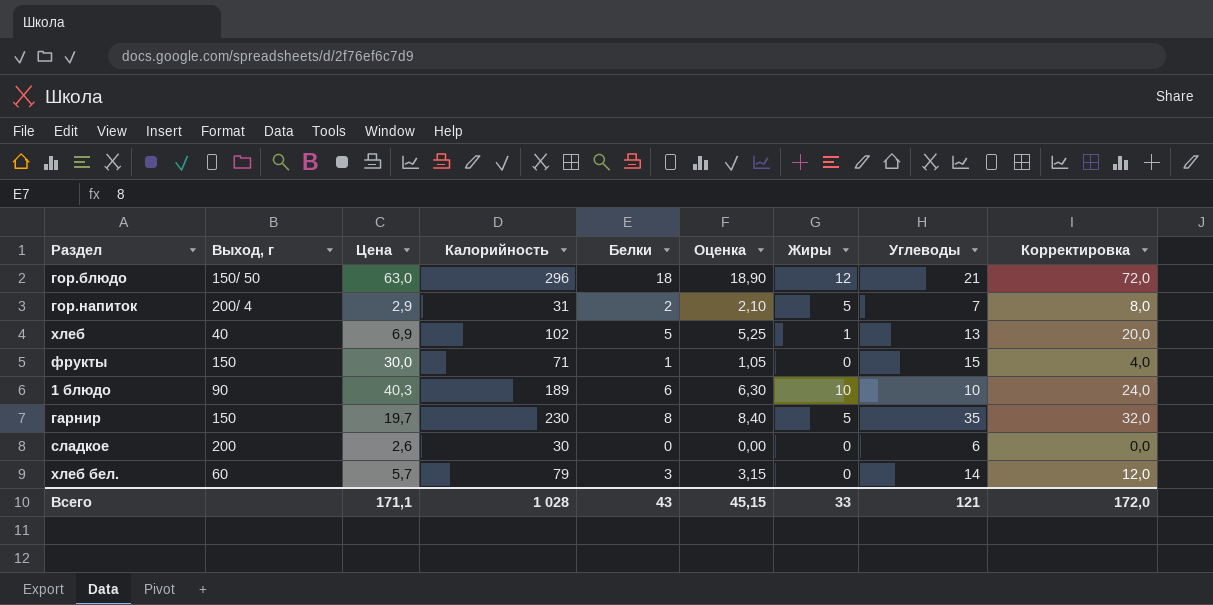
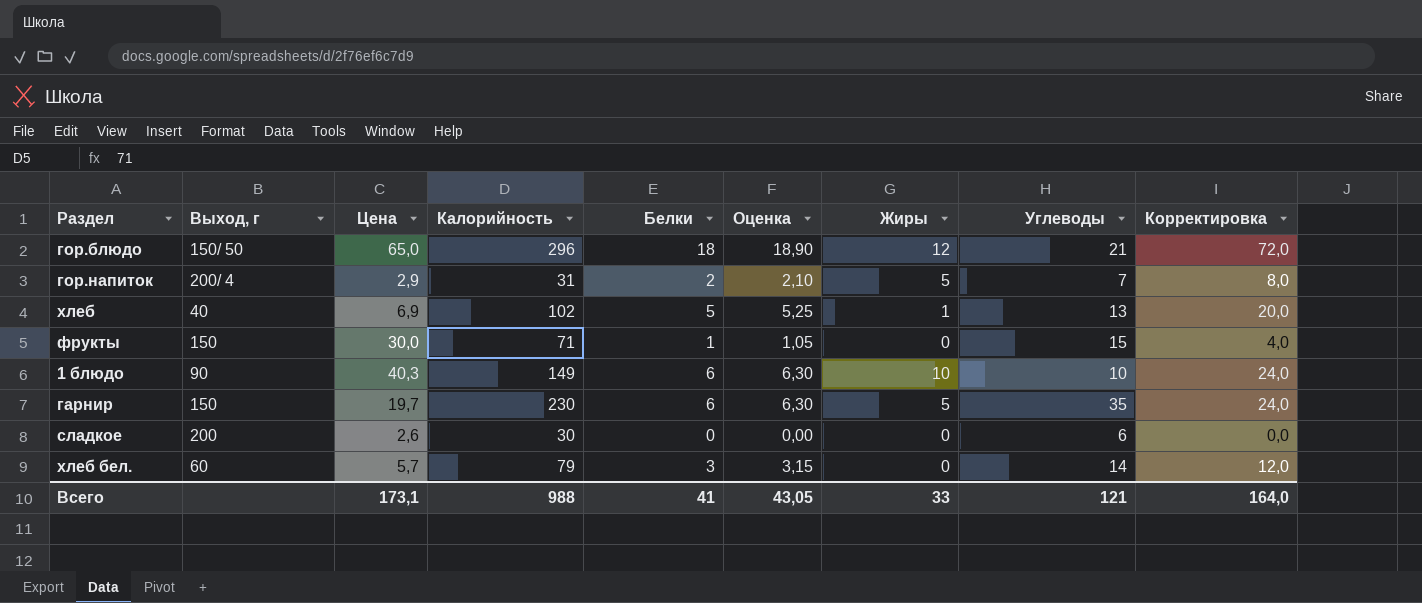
гор.блюдо | Цена: 63,0 -> 65,0
1 блюдо | Калорийность: 189 -> 149
гарнир | Белки: 8 -> 6
гарнир | Оценка: 8,40 -> 6,30
гарнир | Корректировка: 32,0 -> 24,0
Всего | Цена: 171,1 -> 173,1
Всего | Калорийность: 1 028 -> 988
Всего | Белки: 43 -> 41
Всего | Оценка: 45,15 -> 43,05
Всего | Корректировка: 172,0 -> 164,0

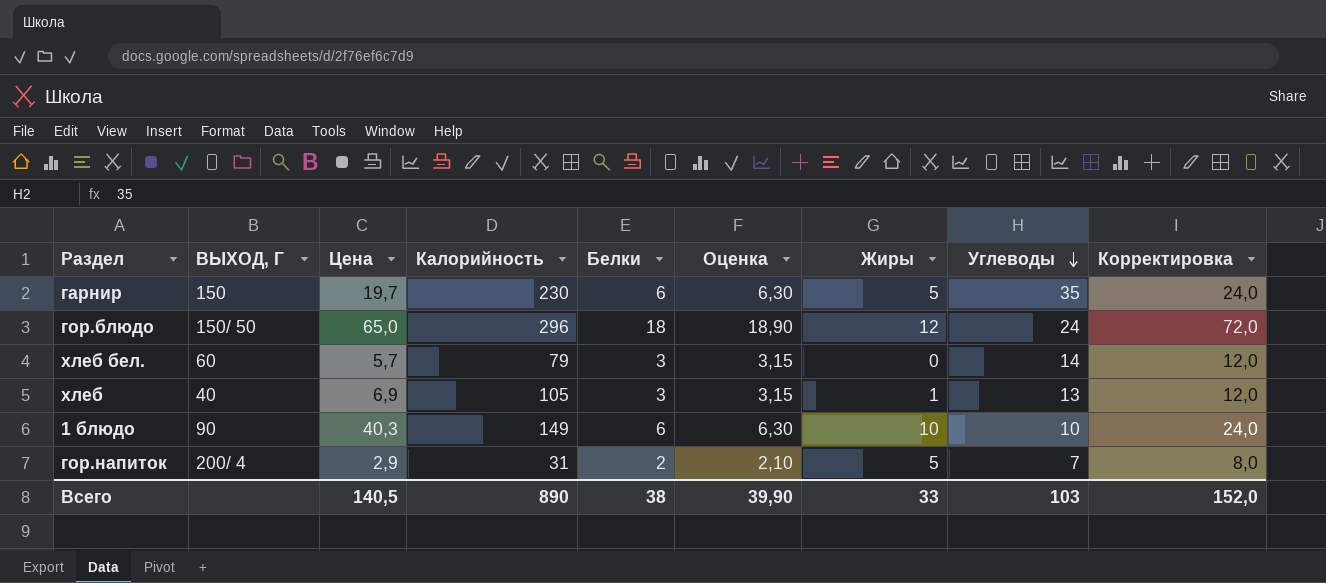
row order: none -> Углеводы descending
column name: Выход, г -> ВЫХОД, Г
row фрукты: 150 | 30,0 | 71 | 1 | 1,05 | 0 | 15 | 4,0 -> none
row сладкое: 200 | 2,6 | 30 | 0 | 0,00 | 0 | 6 | 0,0 -> none
гор.блюдо | Углеводы: 21 -> 24
хлеб | Калорийность: 102 -> 105
хлеб | Белки: 5 -> 3
хлеб | Оценка: 5,25 -> 3,15
хлеб | Корректировка: 20,0 -> 12,0
Всего | Цена: 173,1 -> 140,5
Всего | Калорийность: 988 -> 890
Всего | Белки: 41 -> 38
Всего | Оценка: 43,05 -> 39,90
Всего | Углеводы: 121 -> 103
Всего | Корректировка: 164,0 -> 152,0

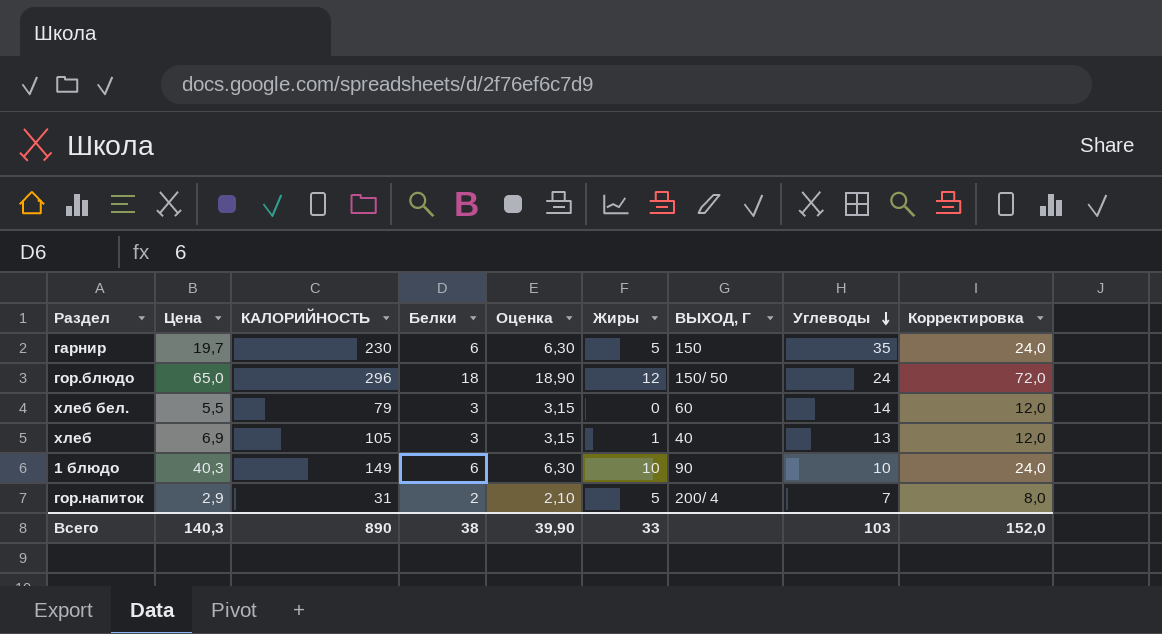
column name: Калорийность -> КАЛОРИЙНОСТЬ
column ВЫХОД, Г | position: 2 -> 7
хлеб бел. | Цена: 5,7 -> 5,5
Всего | Цена: 140,5 -> 140,3

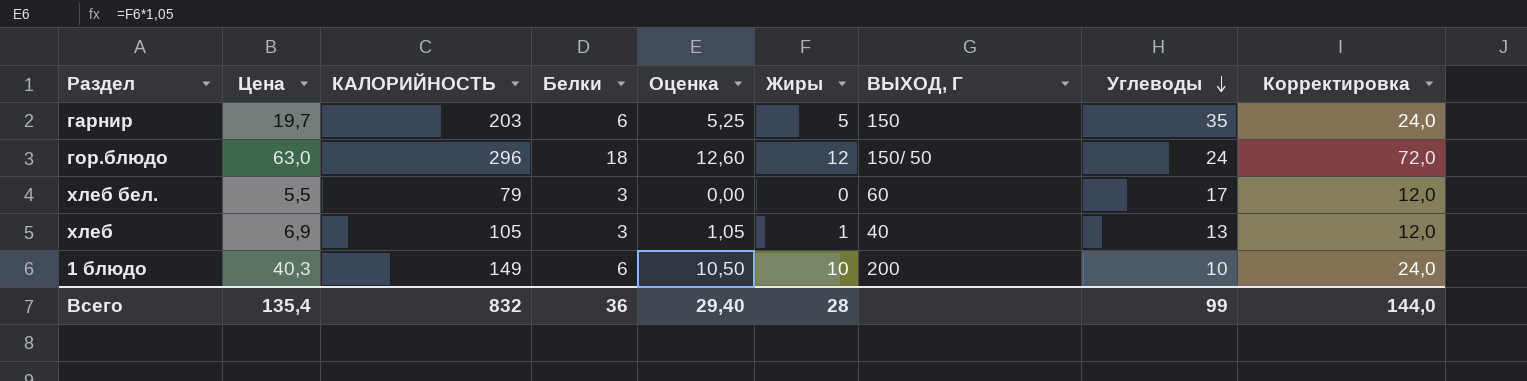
column Оценка | formula: [Белки] * 1,05 -> [Жиры] * 1,05
row гор.напиток: 2,9 | 31 | 2 | 2,10 | 5 | 200/ 4 | 7 | 8,0 -> none
гарнир | КАЛОРИЙНОСТЬ: 230 -> 203
гор.блюдо | Цена: 65,0 -> 63,0
хлеб бел. | Углеводы: 14 -> 17
1 блюдо | ВЫХОД, Г: 90 -> 200
Всего | Цена: 140,3 -> 135,4
Всего | КАЛОРИЙНОСТЬ: 890 -> 832
Всего | Белки: 38 -> 36
Всего | Оценка: 39,90 -> 29,40
Всего | Жиры: 33 -> 28
Всего | Углеводы: 103 -> 99
Всего | Корректировка: 152,0 -> 144,0

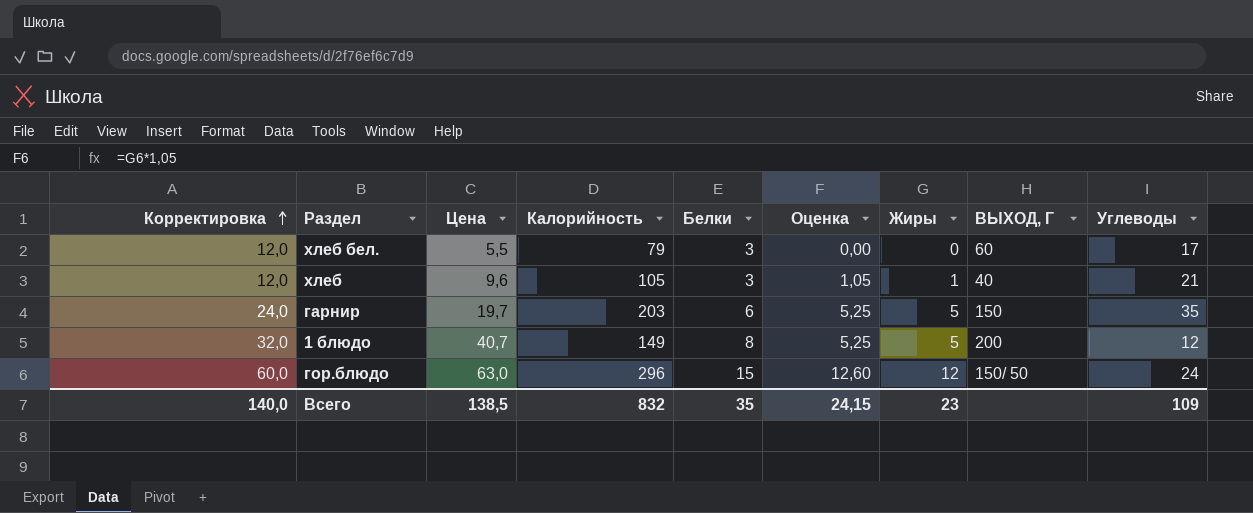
row order: Углеводы descending -> Корректировка ascending
column Корректировка | position: 9 -> 1
column name: КАЛОРИЙНОСТЬ -> Калорийность
хлеб | Цена: 6,9 -> 9,6
хлеб | Углеводы: 13 -> 21
1 блюдо | Корректировка: 24,0 -> 32,0
1 блюдо | Цена: 40,3 -> 40,7
1 блюдо | Белки: 6 -> 8
1 блюдо | Оценка: 10,50 -> 5,25
1 блюдо | Жиры: 10 -> 5
1 блюдо | Углеводы: 10 -> 12
гор.блюдо | Корректировка: 72,0 -> 60,0
гор.блюдо | Белки: 18 -> 15
Всего | Корректировка: 144,0 -> 140,0
Всего | Цена: 135,4 -> 138,5
Всего | Белки: 36 -> 35
Всего | Оценка: 29,40 -> 24,15
Всего | Жиры: 28 -> 23
Всего | Углеводы: 99 -> 109

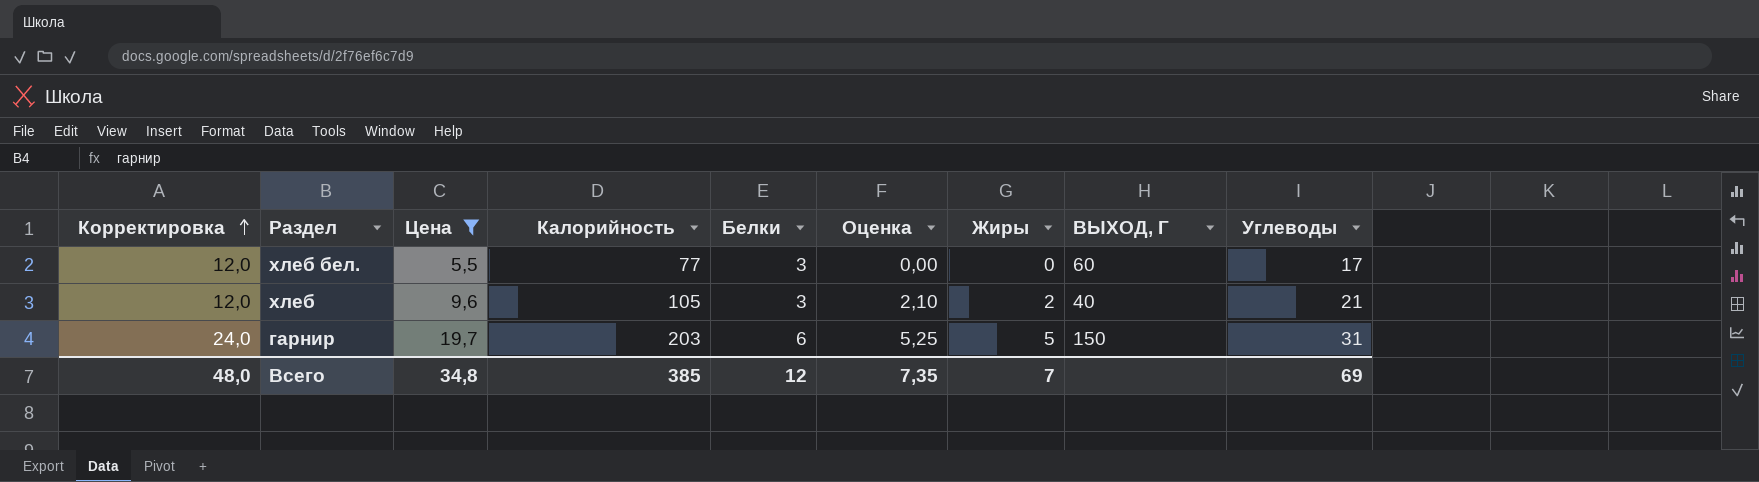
filter: none -> Цена <= 19,7
хлеб бел. | Калорийность: 79 -> 77
хлеб | Оценка: 1,05 -> 2,10
хлеб | Жиры: 1 -> 2
гарнир | Углеводы: 35 -> 31
Всего | Корректировка: 140,0 -> 48,0
Всего | Цена: 138,5 -> 34,8
Всего | Калорийность: 832 -> 385
Всего | Белки: 35 -> 12
Всего | Оценка: 24,15 -> 7,35
Всего | Жиры: 23 -> 7
Всего | Углеводы: 109 -> 69

